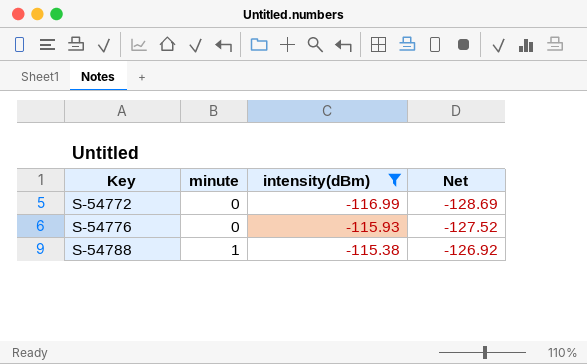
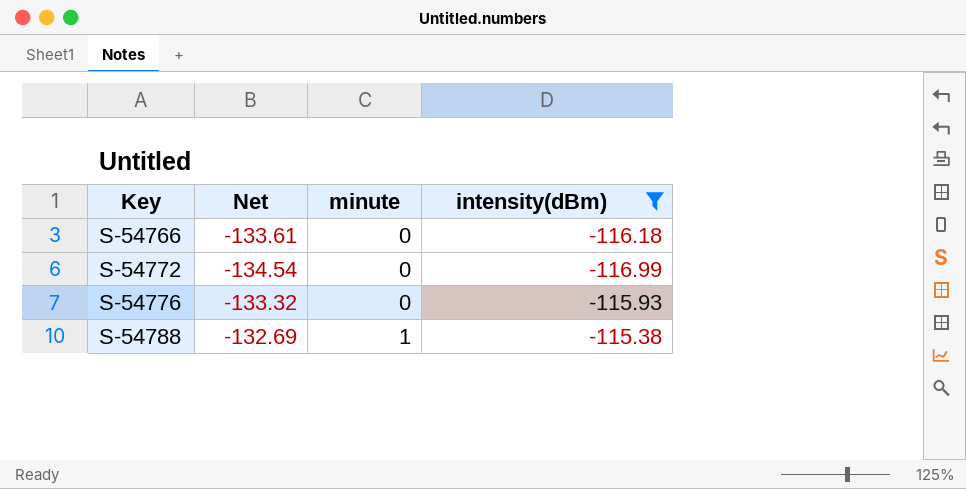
column Net | formula: [intensity(dBm)] * 1.1 -> [intensity(dBm)] * 1.15
column Net | position: 4 -> 2
row S-54766: none -> -133.61 | 0 | -116.18

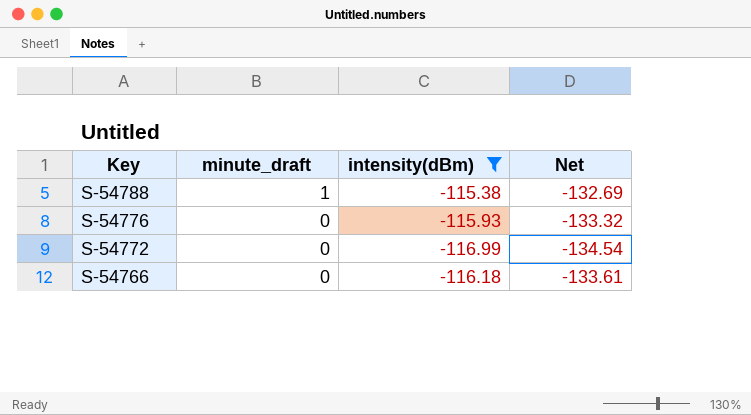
row order: Key ascending -> Key descending
column name: minute -> minute_draft
column Net | position: 2 -> 4

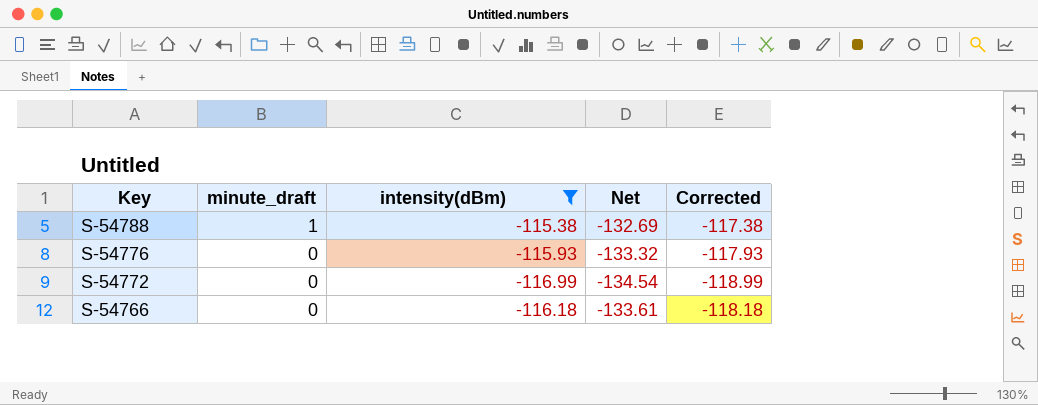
column Corrected | formula: none -> [intensity(dBm)] - 2

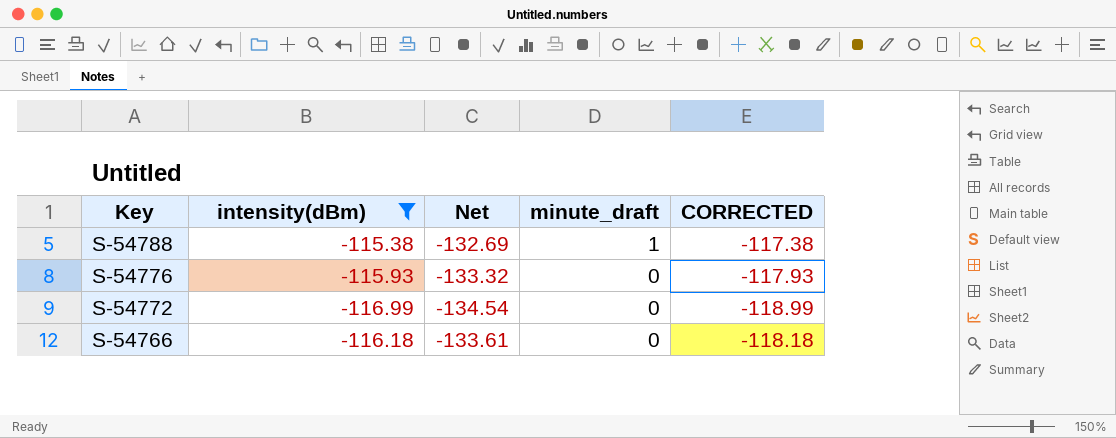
column minute_draft | position: 2 -> 4
column name: Corrected -> CORRECTED

